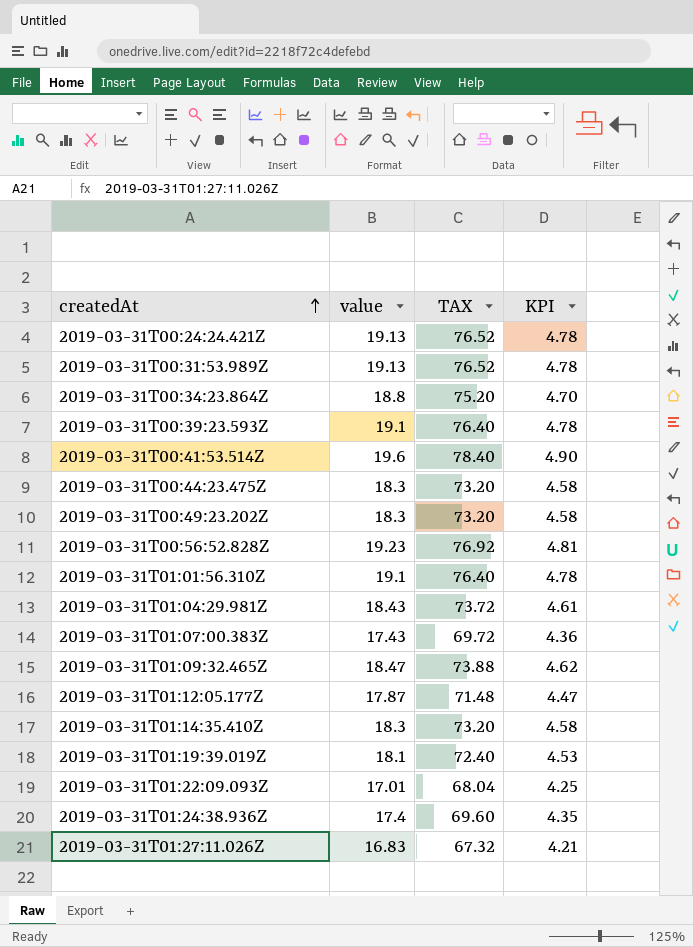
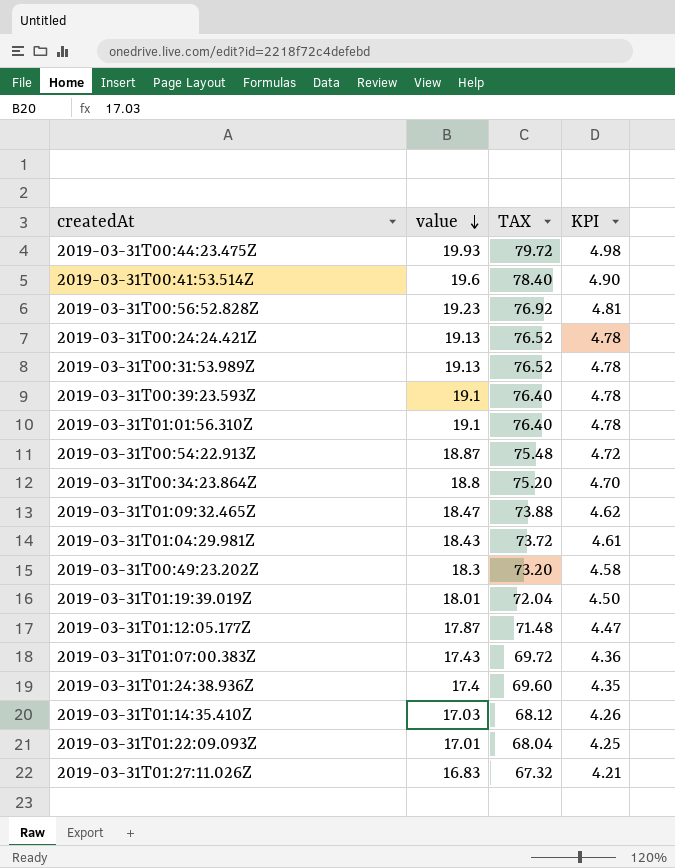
row order: createdAt ascending -> value descending
2019-03-31T00:44:23.475Z | value: 18.3 -> 19.93
2019-03-31T00:44:23.475Z | TAX: 73.20 -> 79.72
2019-03-31T00:44:23.475Z | KPI: 4.58 -> 4.98
row 2019-03-31T00:54:22.913Z: none -> 18.87 | 75.48 | 4.72
2019-03-31T01:19:39.019Z | value: 18.1 -> 18.01
2019-03-31T01:19:39.019Z | TAX: 72.40 -> 72.04
2019-03-31T01:19:39.019Z | KPI: 4.53 -> 4.50
2019-03-31T01:14:35.410Z | value: 18.3 -> 17.03
2019-03-31T01:14:35.410Z | TAX: 73.20 -> 68.12
2019-03-31T01:14:35.410Z | KPI: 4.58 -> 4.26

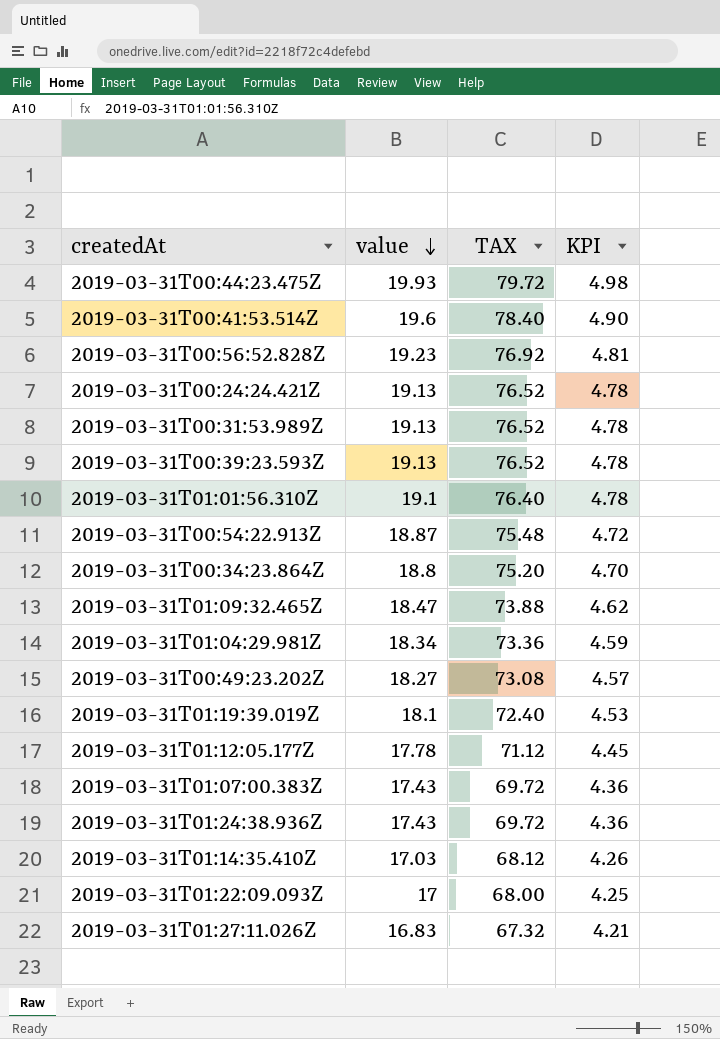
2019-03-31T00:39:23.593Z | value: 19.1 -> 19.13
2019-03-31T00:39:23.593Z | TAX: 76.40 -> 76.52
2019-03-31T01:04:29.981Z | value: 18.43 -> 18.34
2019-03-31T01:04:29.981Z | TAX: 73.72 -> 73.36
2019-03-31T01:04:29.981Z | KPI: 4.61 -> 4.59
2019-03-31T00:49:23.202Z | value: 18.3 -> 18.27
2019-03-31T00:49:23.202Z | TAX: 73.20 -> 73.08
2019-03-31T00:49:23.202Z | KPI: 4.58 -> 4.57
2019-03-31T01:19:39.019Z | value: 18.01 -> 18.1
2019-03-31T01:19:39.019Z | TAX: 72.04 -> 72.40
2019-03-31T01:19:39.019Z | KPI: 4.50 -> 4.53
2019-03-31T01:12:05.177Z | value: 17.87 -> 17.78
2019-03-31T01:12:05.177Z | TAX: 71.48 -> 71.12
2019-03-31T01:12:05.177Z | KPI: 4.47 -> 4.45
2019-03-31T01:24:38.936Z | value: 17.4 -> 17.43
2019-03-31T01:24:38.936Z | TAX: 69.60 -> 69.72
2019-03-31T01:24:38.936Z | KPI: 4.35 -> 4.36
2019-03-31T01:22:09.093Z | value: 17.01 -> 17
2019-03-31T01:22:09.093Z | TAX: 68.04 -> 68.00

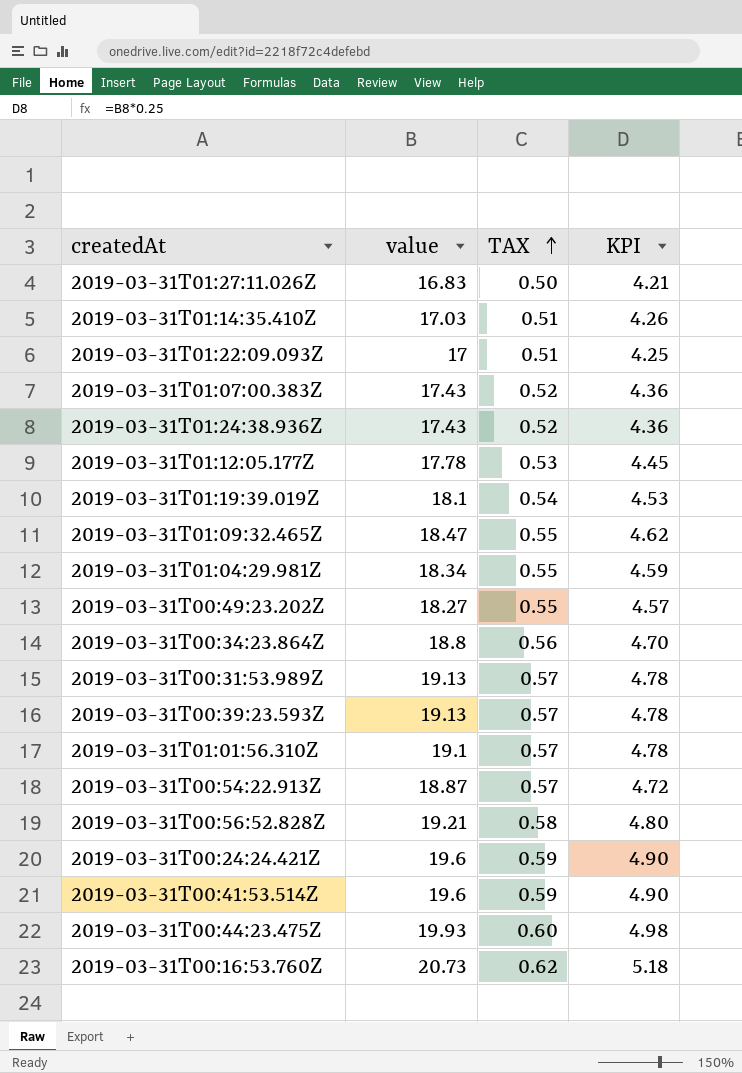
row order: value descending -> TAX ascending
column TAX | formula: [value] * 4 -> [value] * 0.03
2019-03-31T00:56:52.828Z | value: 19.23 -> 19.21
2019-03-31T00:56:52.828Z | KPI: 4.81 -> 4.80
2019-03-31T00:24:24.421Z | value: 19.13 -> 19.6
2019-03-31T00:24:24.421Z | KPI: 4.78 -> 4.90
row 2019-03-31T00:16:53.760Z: none -> 20.73 | 0.62 | 5.18

